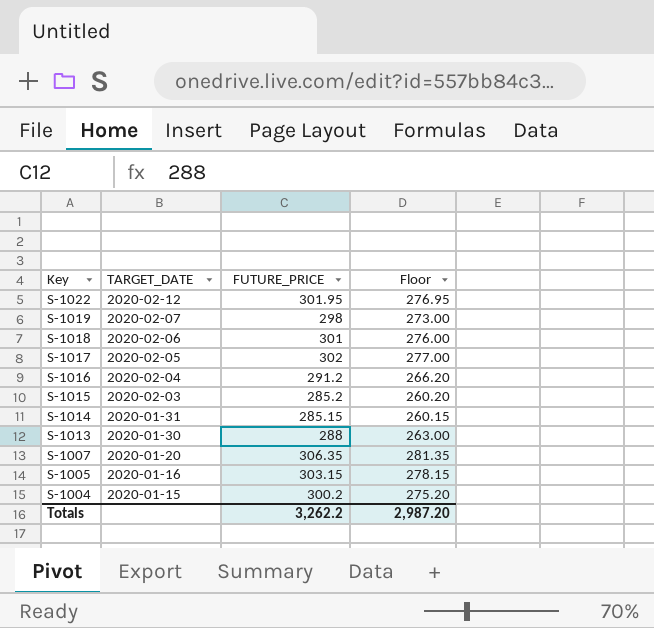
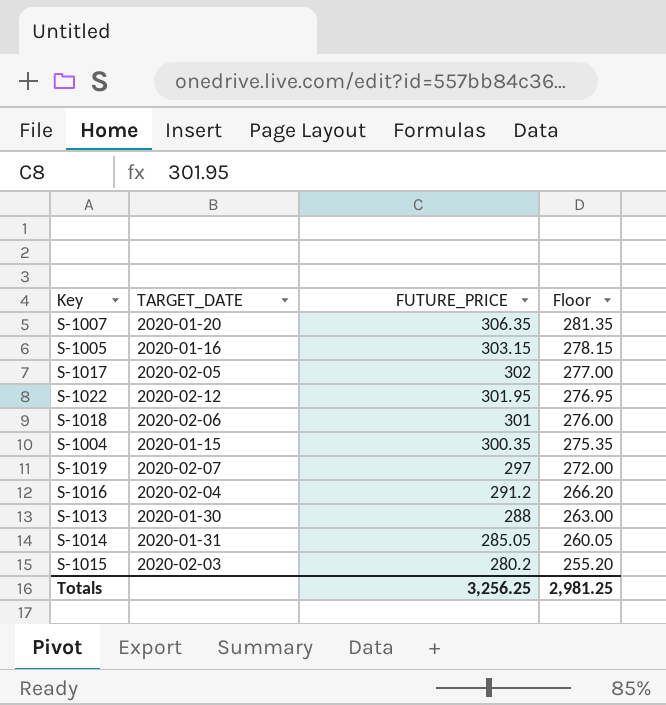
row order: Key descending -> FUTURE_PRICE descending
S-1004 | FUTURE_PRICE: 300.2 -> 300.35
S-1004 | Floor: 275.20 -> 275.35
S-1019 | FUTURE_PRICE: 298 -> 297
S-1019 | Floor: 273.00 -> 272.00
S-1014 | FUTURE_PRICE: 285.15 -> 285.05
S-1014 | Floor: 260.15 -> 260.05
S-1015 | FUTURE_PRICE: 285.2 -> 280.2
S-1015 | Floor: 260.20 -> 255.20
Totals | FUTURE_PRICE: 3,262.2 -> 3,256.25
Totals | Floor: 2,987.20 -> 2,981.25

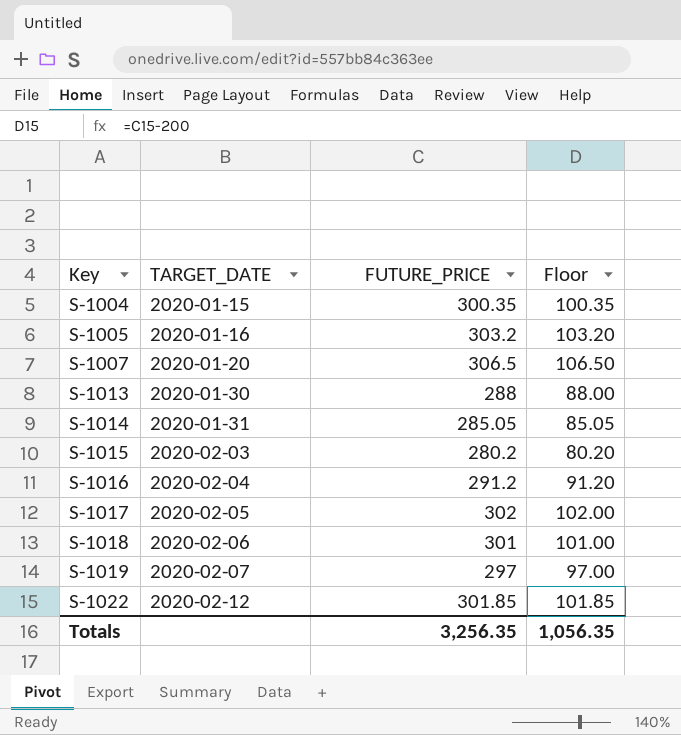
row order: FUTURE_PRICE descending -> Key ascending
column Floor | formula: [FUTURE_PRICE] - 25 -> [FUTURE_PRICE] - 200
S-1005 | FUTURE_PRICE: 303.15 -> 303.2
S-1007 | FUTURE_PRICE: 306.35 -> 306.5
S-1022 | FUTURE_PRICE: 301.95 -> 301.85
Totals | FUTURE_PRICE: 3,256.25 -> 3,256.35
Totals | Floor: 2,981.25 -> 1,056.35

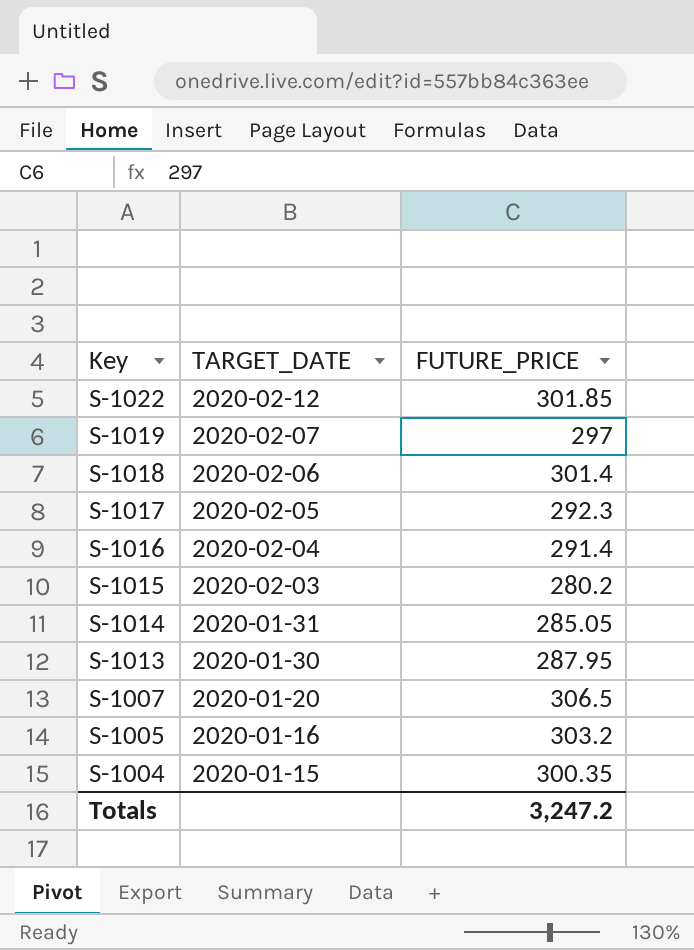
row order: Key ascending -> Key descending
column Floor | formula: [FUTURE_PRICE] - 200 -> none
S-1018 | FUTURE_PRICE: 301 -> 301.4
S-1017 | FUTURE_PRICE: 302 -> 292.3
S-1016 | FUTURE_PRICE: 291.2 -> 291.4
S-1013 | FUTURE_PRICE: 288 -> 287.95
Totals | FUTURE_PRICE: 3,256.35 -> 3,247.2

